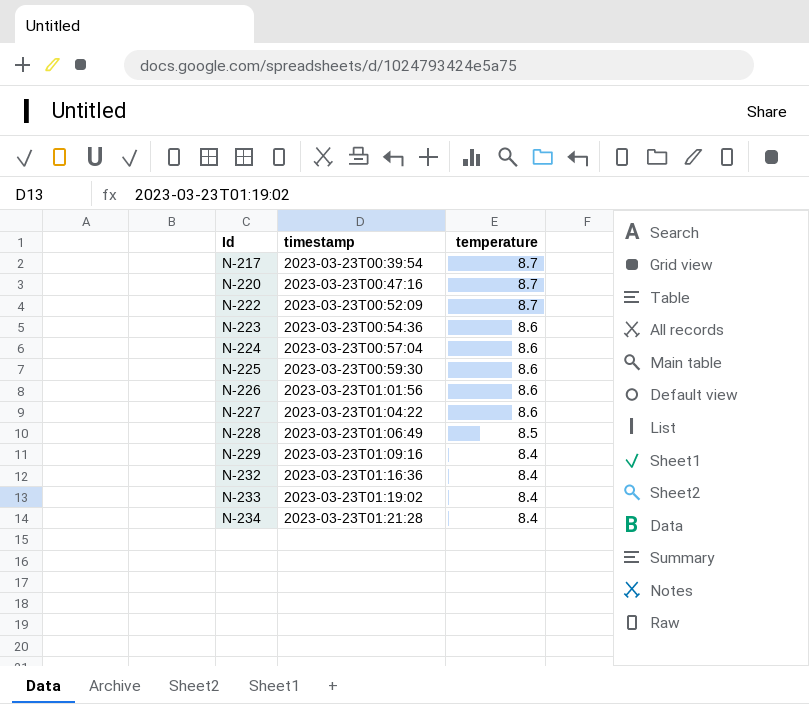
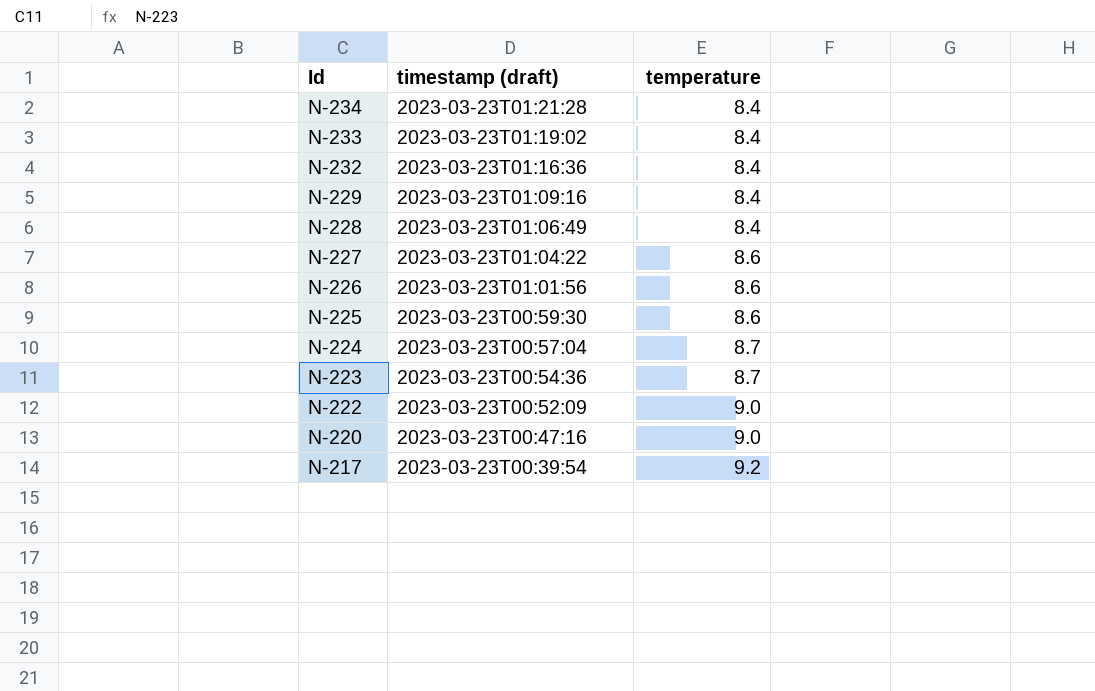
row order: Id ascending -> Id descending
column name: timestamp -> timestamp (draft)
N-228 | temperature: 8.5 -> 8.4
N-224 | temperature: 8.6 -> 8.7
N-223 | temperature: 8.6 -> 8.7
N-222 | temperature: 8.7 -> 9.0
N-220 | temperature: 8.7 -> 9.0
N-217 | temperature: 8.7 -> 9.2

